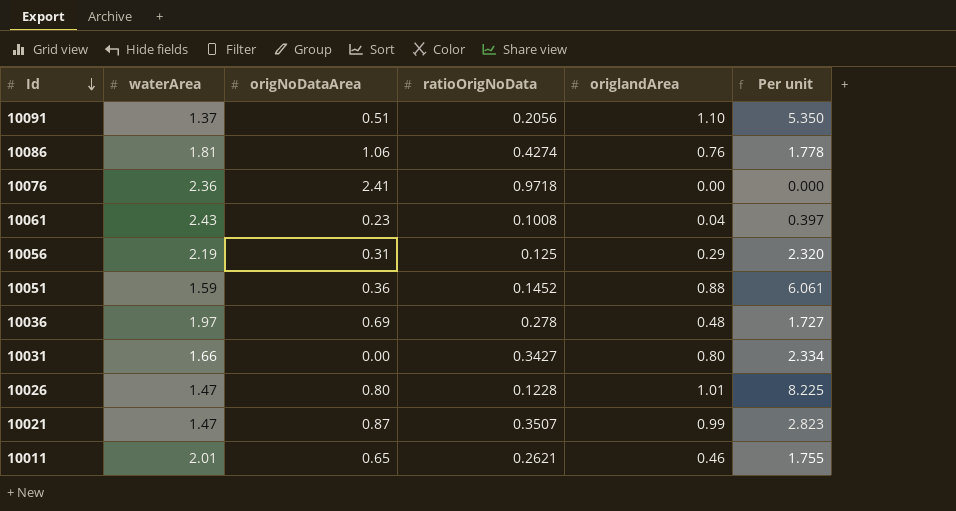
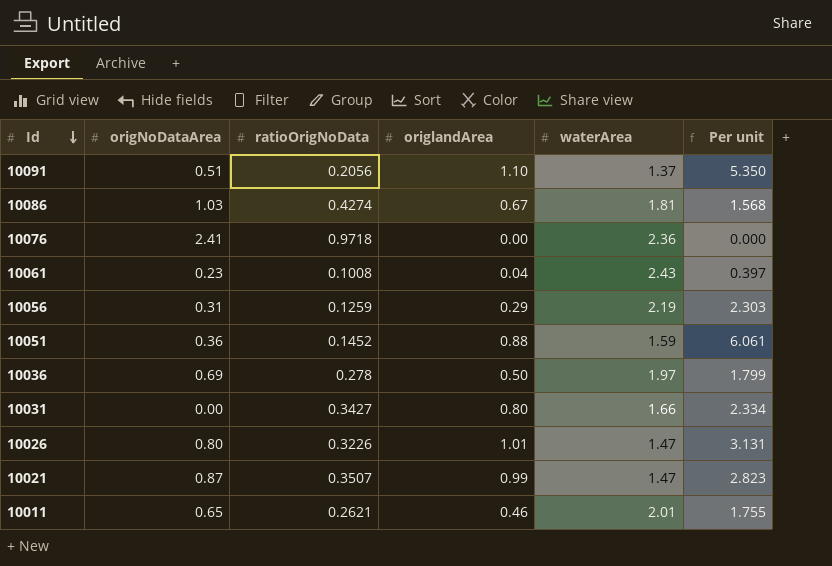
column waterArea | position: 2 -> 5
10086 | origNoDataArea: 1.06 -> 1.03
10086 | origlandArea: 0.76 -> 0.67
10086 | Per unit: 1.778 -> 1.568
10056 | ratioOrigNoData: 0.125 -> 0.1259
10056 | Per unit: 2.320 -> 2.303
10036 | origlandArea: 0.48 -> 0.50
10036 | Per unit: 1.727 -> 1.799
10026 | ratioOrigNoData: 0.1228 -> 0.3226
10026 | Per unit: 8.225 -> 3.131

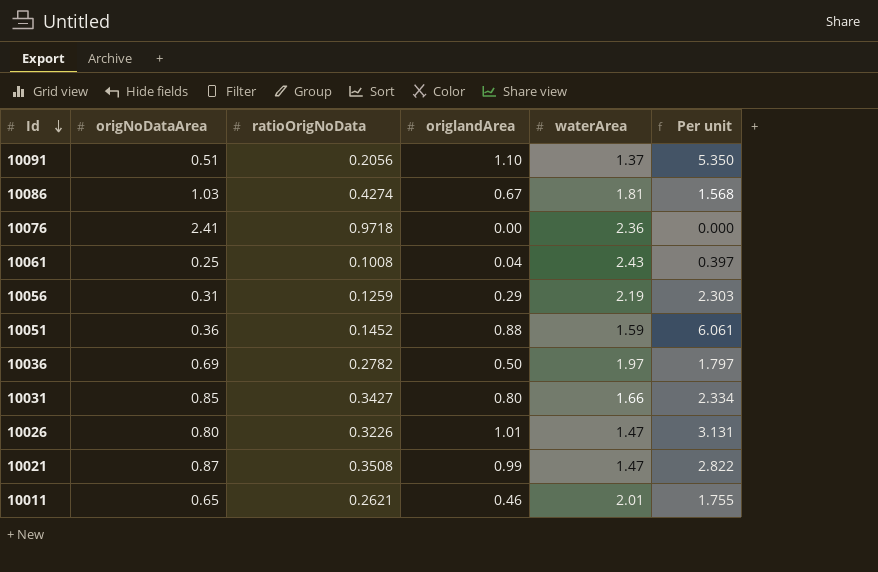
10061 | origNoDataArea: 0.23 -> 0.25
10036 | ratioOrigNoData: 0.278 -> 0.2782
10036 | Per unit: 1.799 -> 1.797
10031 | origNoDataArea: 0.00 -> 0.85
10021 | ratioOrigNoData: 0.3507 -> 0.3508
10021 | Per unit: 2.823 -> 2.822

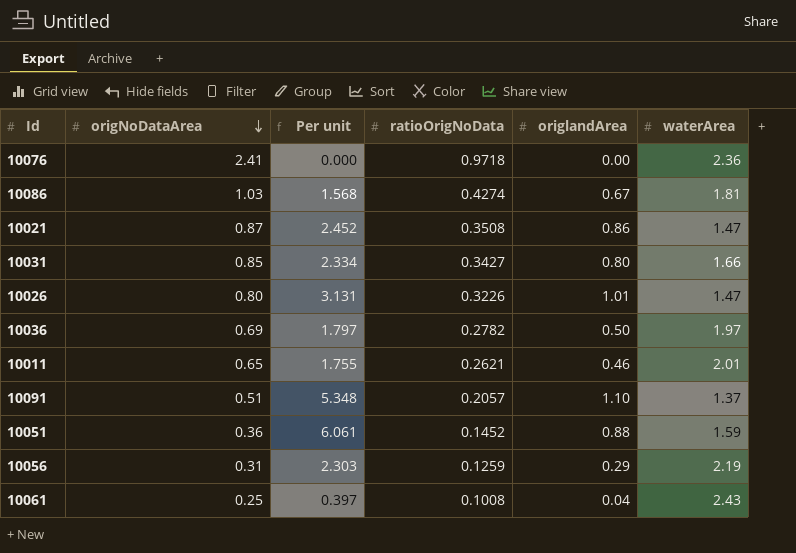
row order: Id descending -> origNoDataArea descending
column Per unit | position: 6 -> 3
10021 | Per unit: 2.822 -> 2.452
10021 | origlandArea: 0.99 -> 0.86
10091 | Per unit: 5.350 -> 5.348
10091 | ratioOrigNoData: 0.2056 -> 0.2057

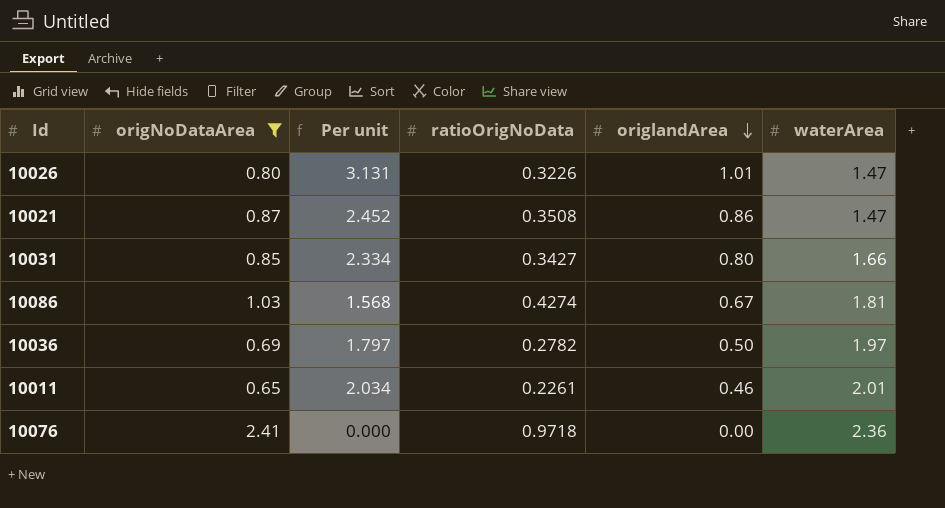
filter: none -> origNoDataArea >= 0.65
row order: origNoDataArea descending -> origlandArea descending
10011 | Per unit: 1.755 -> 2.034
10011 | ratioOrigNoData: 0.2621 -> 0.2261

